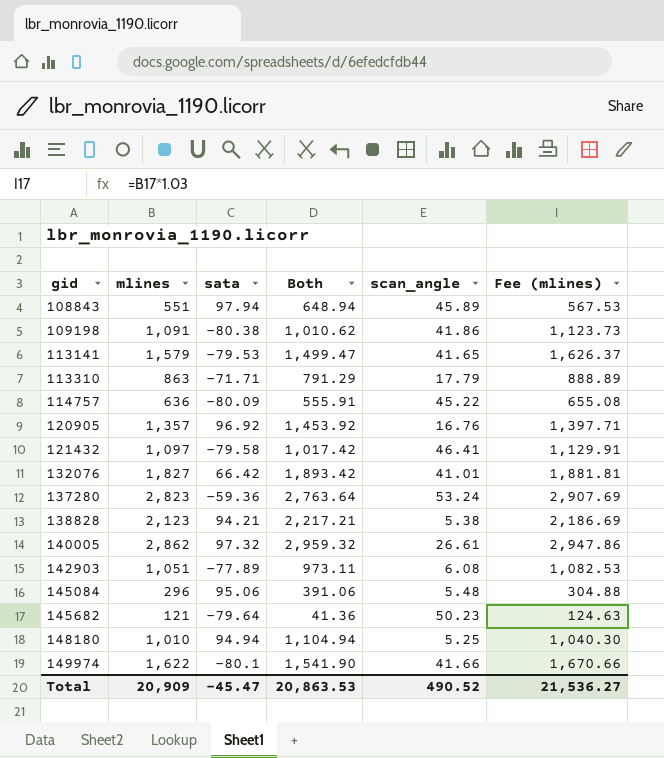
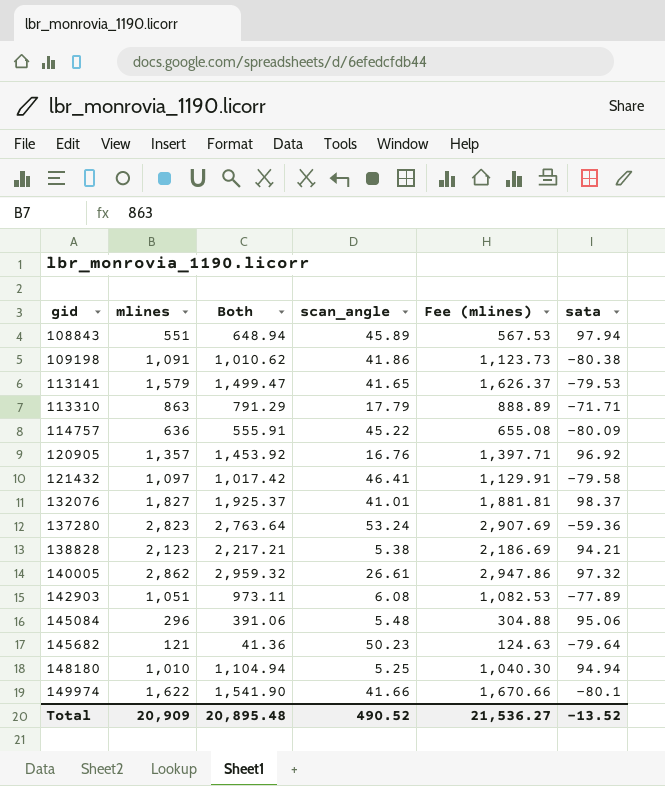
column sata | position: 3 -> 6
132076 | Both: 1,893.42 -> 1,925.37
132076 | sata: 66.42 -> 98.37
Total | Both: 20,863.53 -> 20,895.48
Total | sata: -45.47 -> -13.52

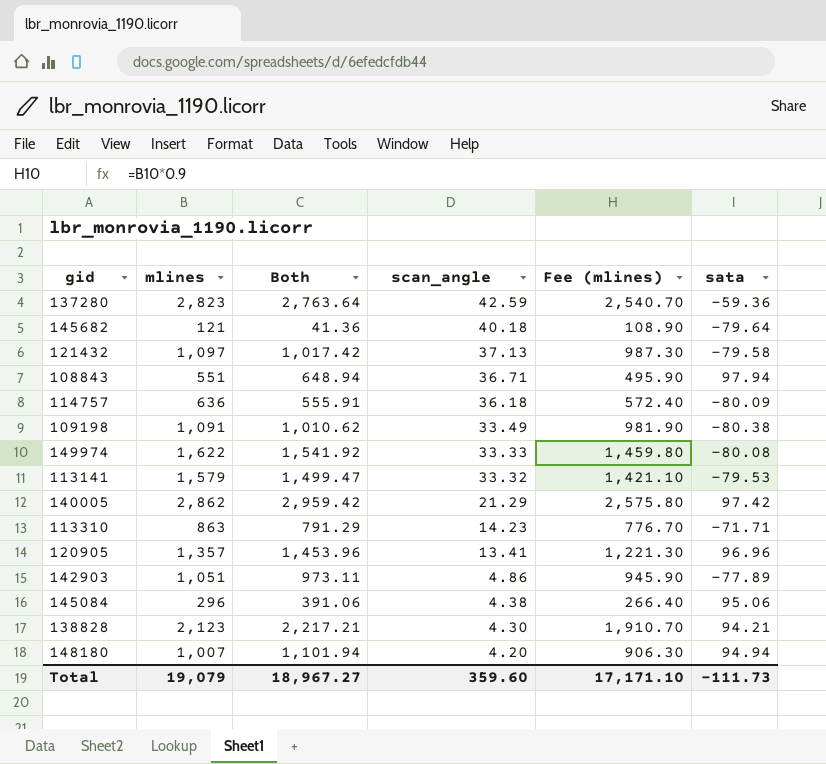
row order: gid ascending -> scan_angle descending
column Fee (mlines) | formula: [mlines] * 1.03 -> [mlines] * 0.9
row 132076: 1,827 | 1,925.37 | 41.01 | 1,881.81 | 98.37 -> none
137280 | scan_angle: 53.24 -> 42.59
145682 | scan_angle: 50.23 -> 40.18
121432 | scan_angle: 46.41 -> 37.13
108843 | scan_angle: 45.89 -> 36.71
114757 | scan_angle: 45.22 -> 36.18
109198 | scan_angle: 41.86 -> 33.49
149974 | Both: 1,541.90 -> 1,541.92
149974 | scan_angle: 41.66 -> 33.33
149974 | sata: -80.1 -> -80.08
113141 | scan_angle: 41.65 -> 33.32
140005 | Both: 2,959.32 -> 2,959.42
140005 | scan_angle: 26.61 -> 21.29
140005 | sata: 97.32 -> 97.42
113310 | scan_angle: 17.79 -> 14.23
120905 | Both: 1,453.92 -> 1,453.96
120905 | scan_angle: 16.76 -> 13.41
120905 | sata: 96.92 -> 96.96
142903 | scan_angle: 6.08 -> 4.86
145084 | scan_angle: 5.48 -> 4.38
138828 | scan_angle: 5.38 -> 4.30
148180 | mlines: 1,010 -> 1,007
148180 | Both: 1,104.94 -> 1,101.94
148180 | scan_angle: 5.25 -> 4.20
Total | mlines: 20,909 -> 19,079
Total | Both: 20,895.48 -> 18,967.27
Total | scan_angle: 490.52 -> 359.60
Total | Fee (mlines): 21,536.27 -> 17,171.10
Total | sata: -13.52 -> -111.73

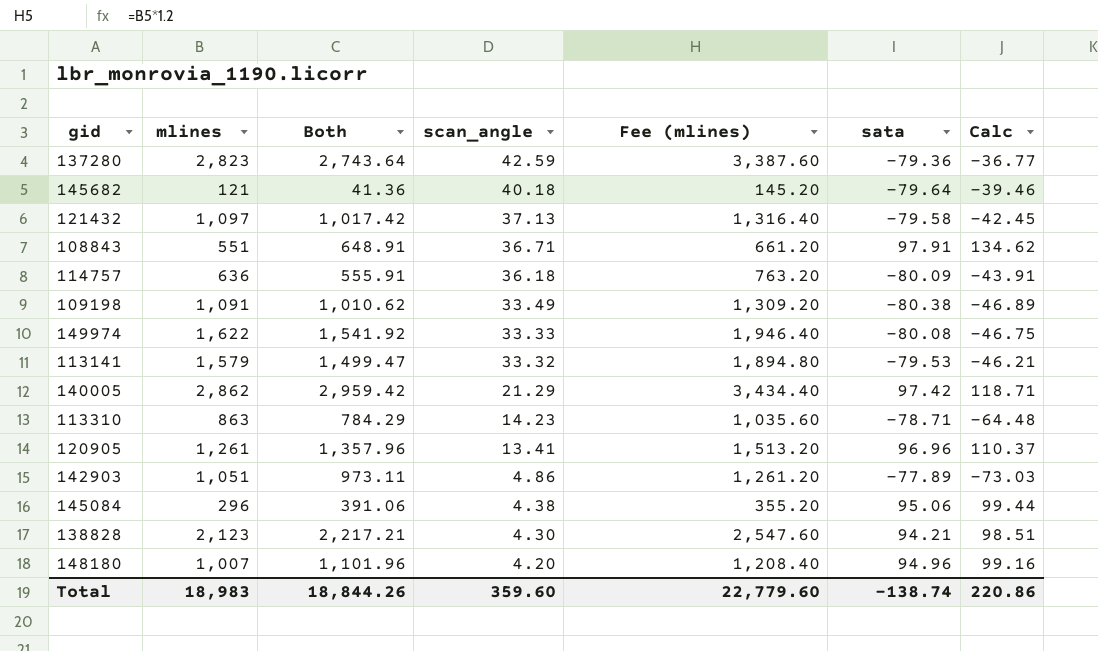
column Fee (mlines) | formula: [mlines] * 0.9 -> [mlines] * 1.2
column Calc | formula: none -> [scan_angle] + [sata]
137280 | Both: 2,763.64 -> 2,743.64
137280 | sata: -59.36 -> -79.36
108843 | Both: 648.94 -> 648.91
108843 | sata: 97.94 -> 97.91
113310 | Both: 791.29 -> 784.29
113310 | sata: -71.71 -> -78.71
120905 | mlines: 1,357 -> 1,261
120905 | Both: 1,453.96 -> 1,357.96
148180 | Both: 1,101.94 -> 1,101.96
148180 | sata: 94.94 -> 94.96
Total | mlines: 19,079 -> 18,983
Total | Both: 18,967.27 -> 18,844.26
Total | Fee (mlines): 17,171.10 -> 22,779.60
Total | sata: -111.73 -> -138.74

